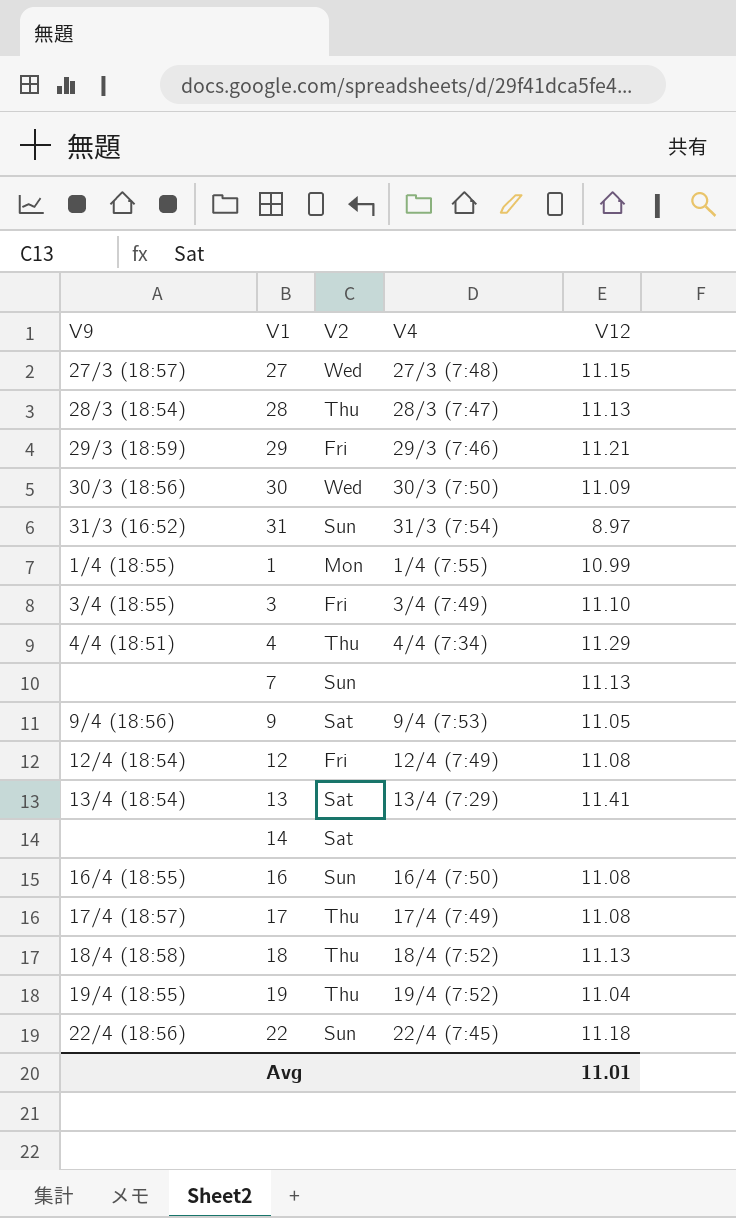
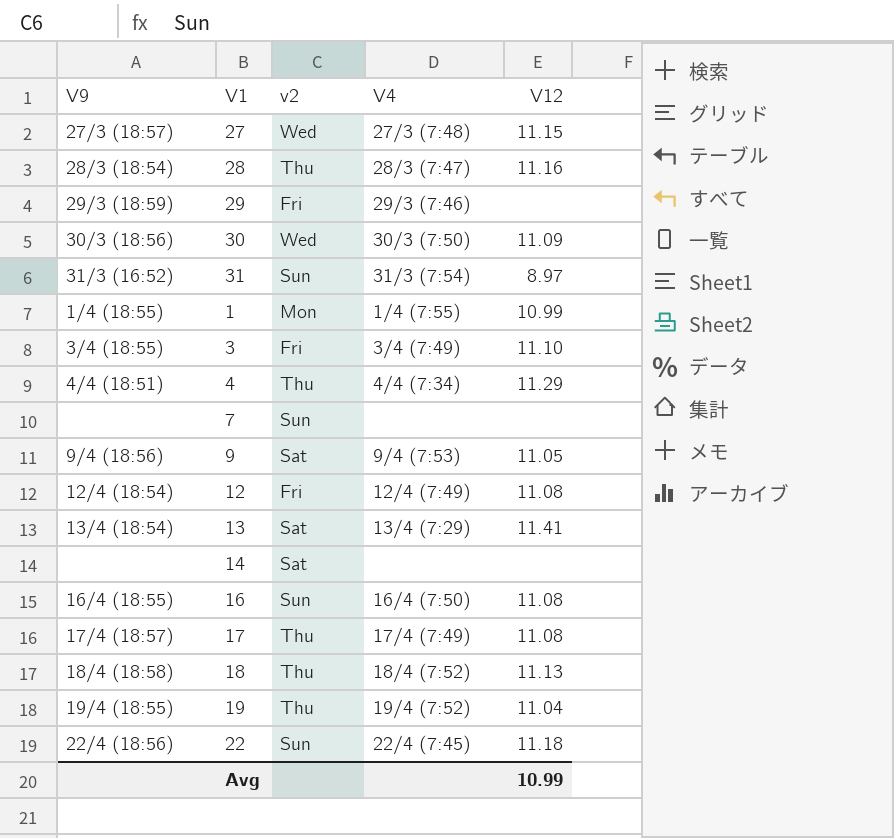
column name: V2 -> v2
28 | V12: 11.13 -> 11.16
29 | V12: 11.21 -> none
7 | V12: 11.13 -> none
Avg | V12: 11.01 -> 10.99

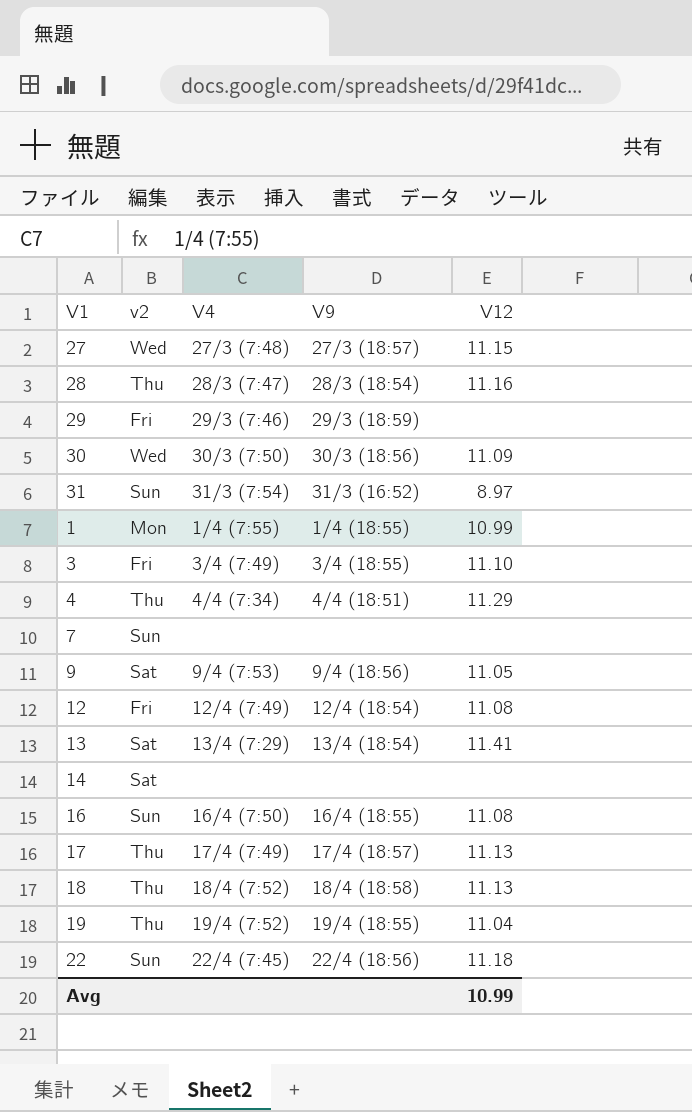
column V9 | position: 1 -> 4
17 | V12: 11.08 -> 11.13

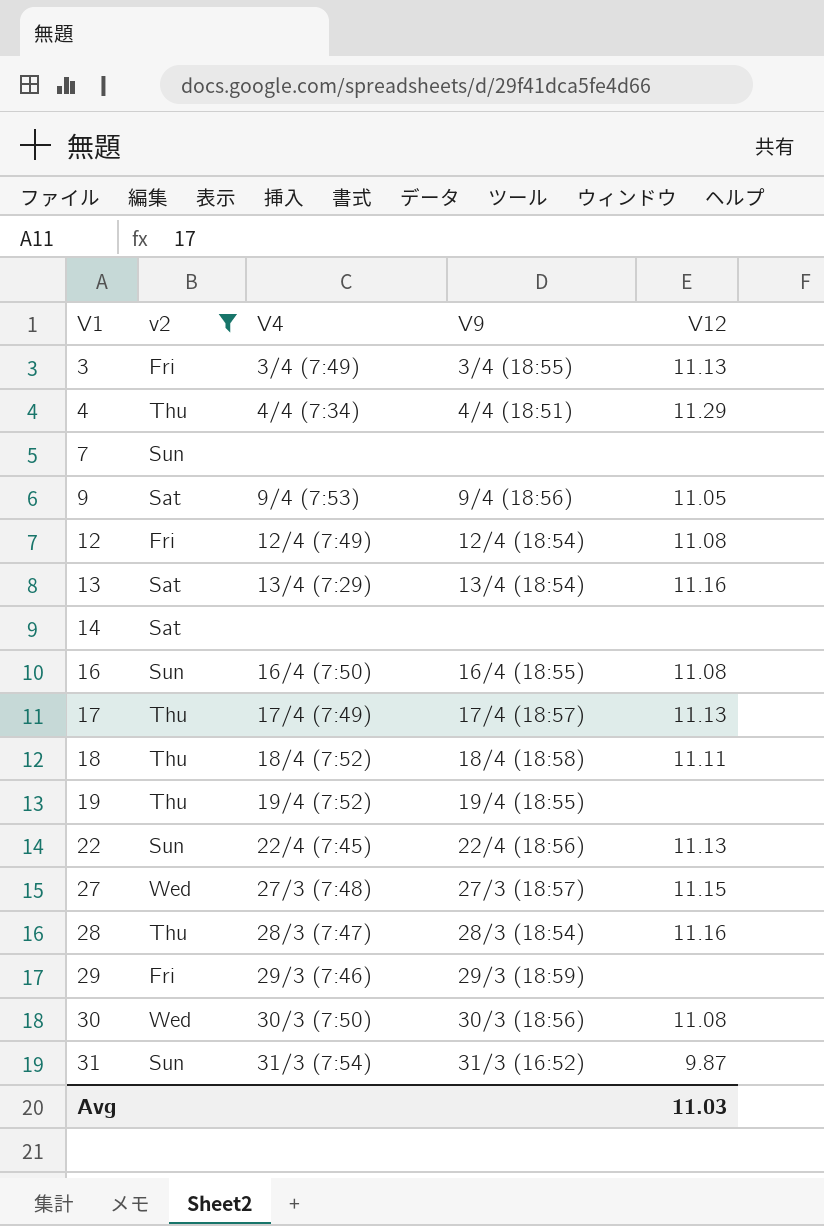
filter: none -> v2 != Mon
row order: none -> V1 ascending
3 | V12: 11.10 -> 11.13
13 | V12: 11.41 -> 11.16
18 | V12: 11.13 -> 11.11
19 | V12: 11.04 -> none
22 | V12: 11.18 -> 11.13
30 | V12: 11.09 -> 11.08
31 | V12: 8.97 -> 9.87
Avg | V12: 10.99 -> 11.03

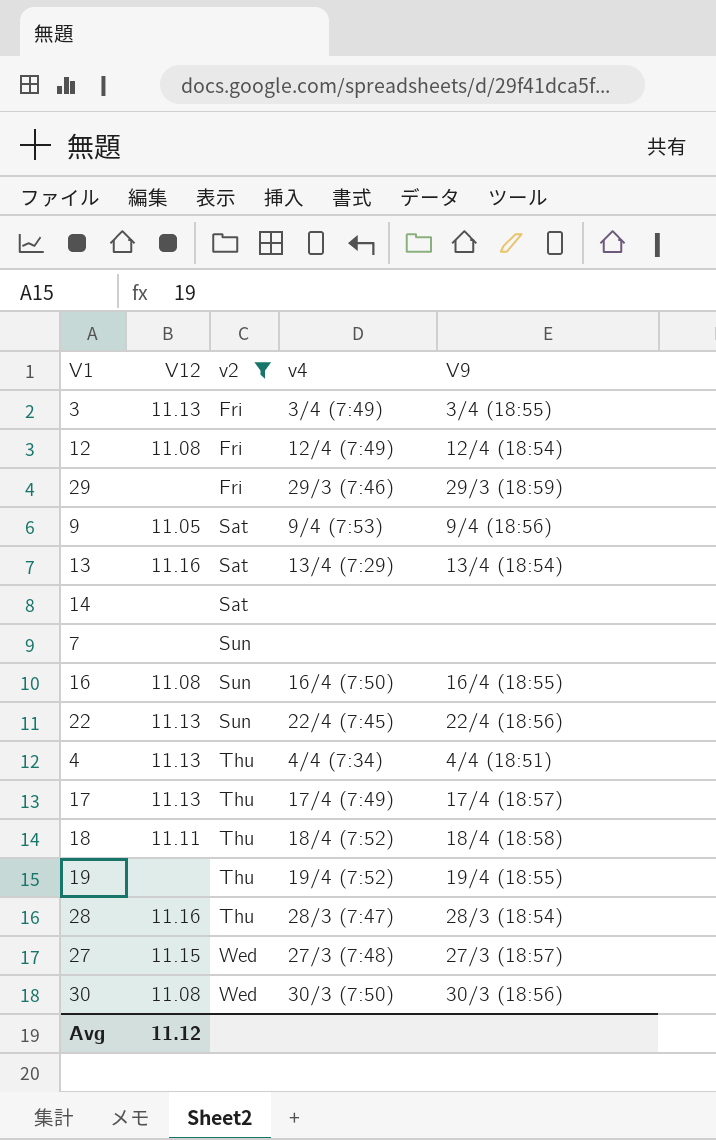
row order: V1 ascending -> v2 ascending
column V12 | position: 5 -> 2
column name: V4 -> v4
row 31: Sun | 31/3 (7:54) | 31/3 (16:52) | 9.87 -> none
4 | V12: 11.29 -> 11.13
Avg | V12: 11.03 -> 11.12

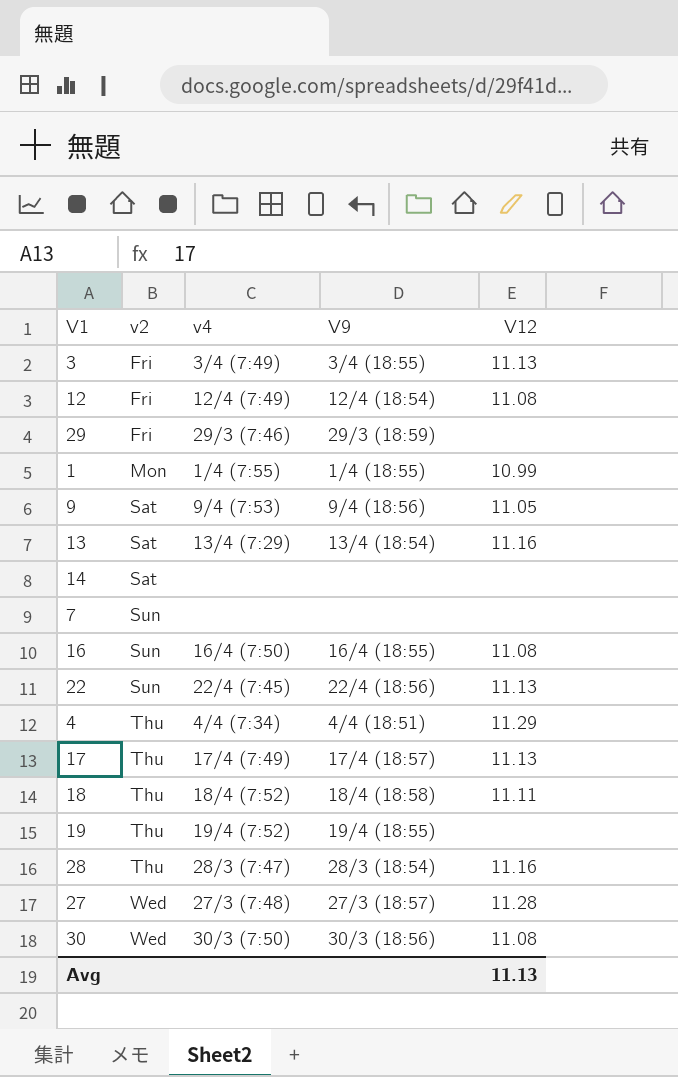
filter: v2 != Mon -> none
column V12 | position: 2 -> 5
4 | V12: 11.13 -> 11.29
27 | V12: 11.15 -> 11.28
Avg | V12: 11.12 -> 11.13

